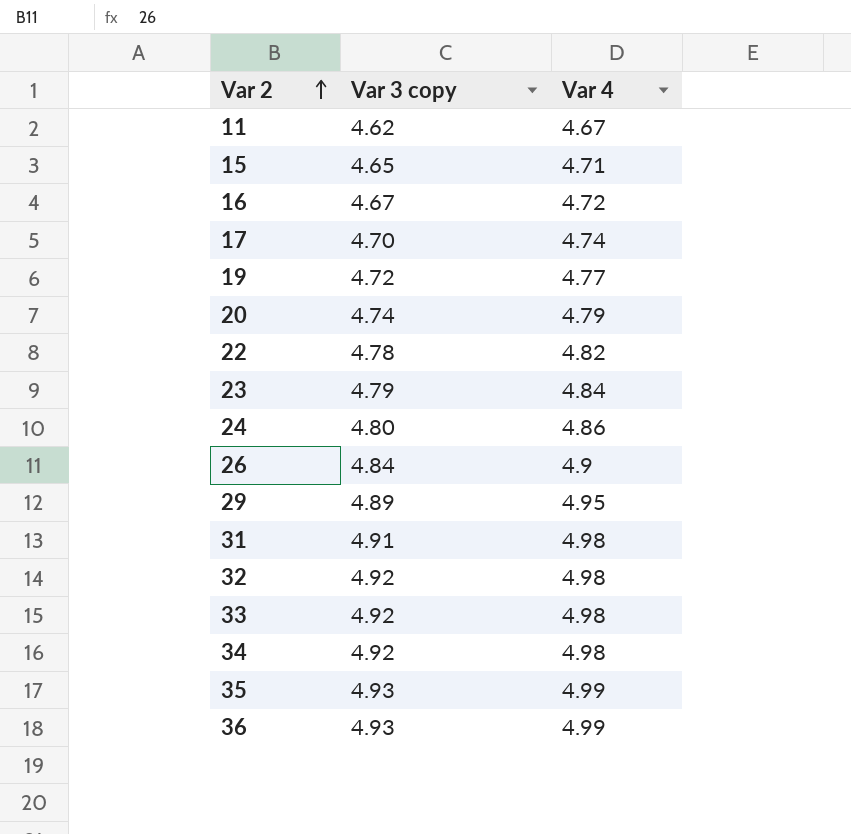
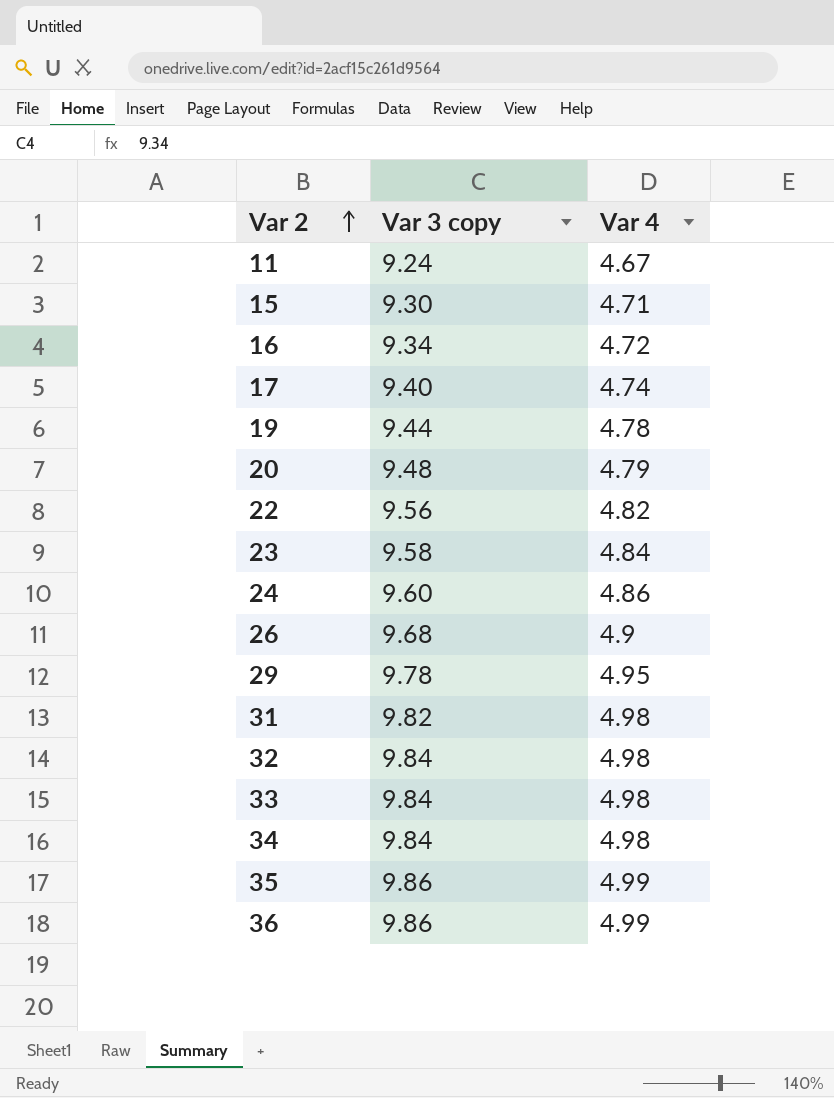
11 | Var 3 copy: 4.62 -> 9.24
15 | Var 3 copy: 4.65 -> 9.30
16 | Var 3 copy: 4.67 -> 9.34
17 | Var 3 copy: 4.70 -> 9.40
19 | Var 3 copy: 4.72 -> 9.44
19 | Var 4: 4.77 -> 4.78
20 | Var 3 copy: 4.74 -> 9.48
22 | Var 3 copy: 4.78 -> 9.56
23 | Var 3 copy: 4.79 -> 9.58
24 | Var 3 copy: 4.80 -> 9.60
26 | Var 3 copy: 4.84 -> 9.68
29 | Var 3 copy: 4.89 -> 9.78
31 | Var 3 copy: 4.91 -> 9.82
32 | Var 3 copy: 4.92 -> 9.84
33 | Var 3 copy: 4.92 -> 9.84
34 | Var 3 copy: 4.92 -> 9.84
35 | Var 3 copy: 4.93 -> 9.86
36 | Var 3 copy: 4.93 -> 9.86

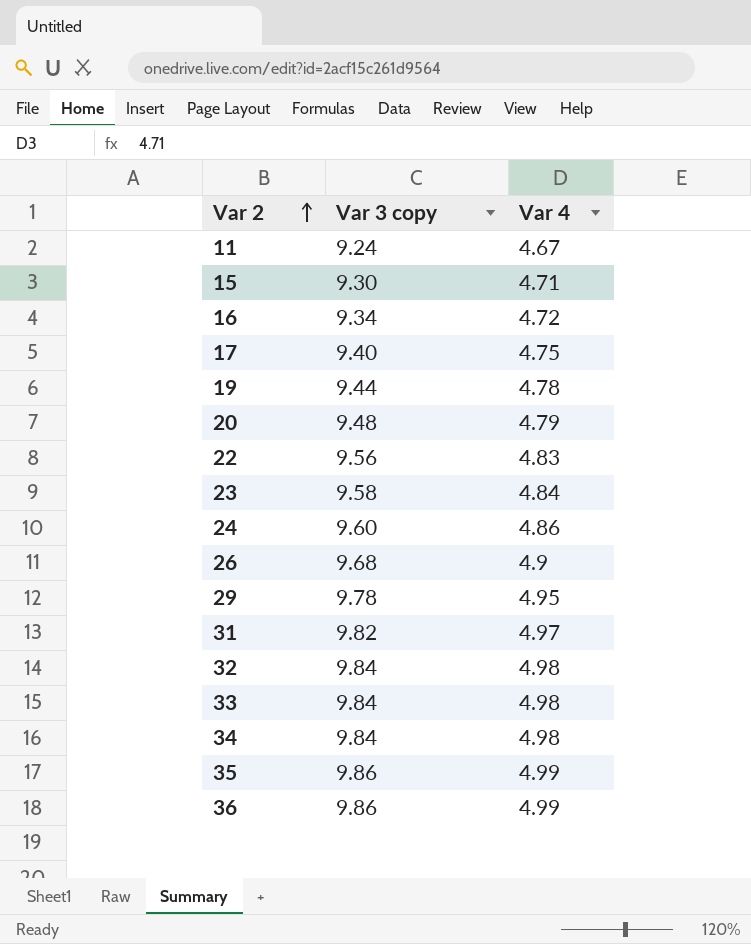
17 | Var 4: 4.74 -> 4.75
22 | Var 4: 4.82 -> 4.83
31 | Var 4: 4.98 -> 4.97

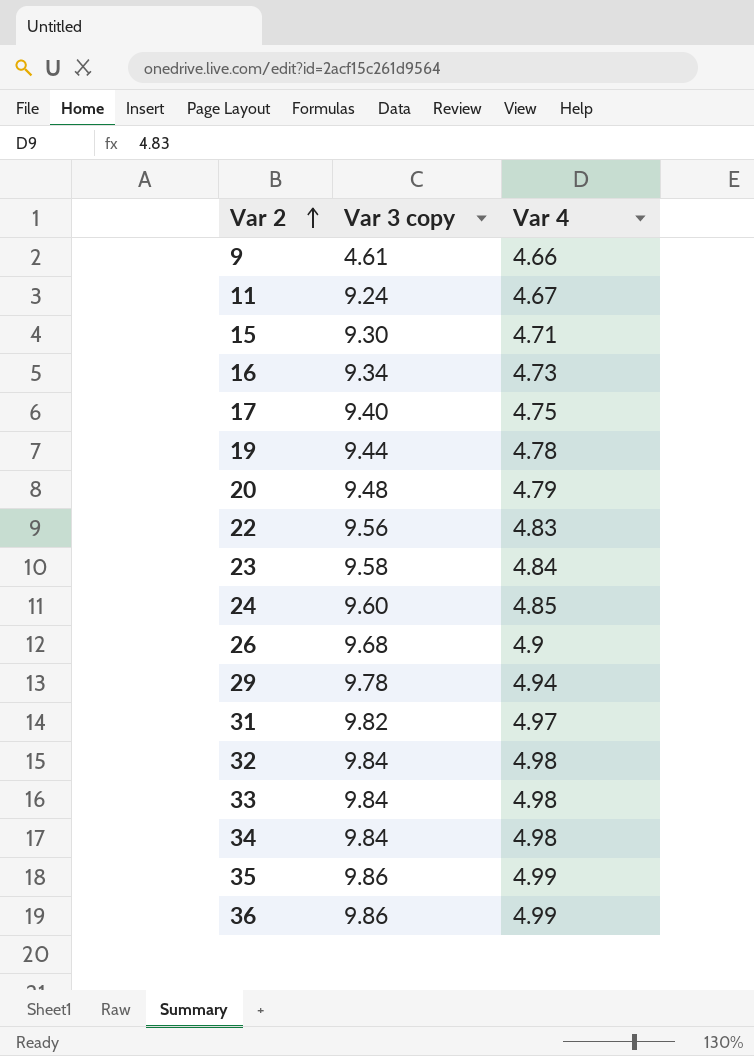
row 9: none -> 4.61 | 4.66
16 | Var 4: 4.72 -> 4.73
24 | Var 4: 4.86 -> 4.85
29 | Var 4: 4.95 -> 4.94

